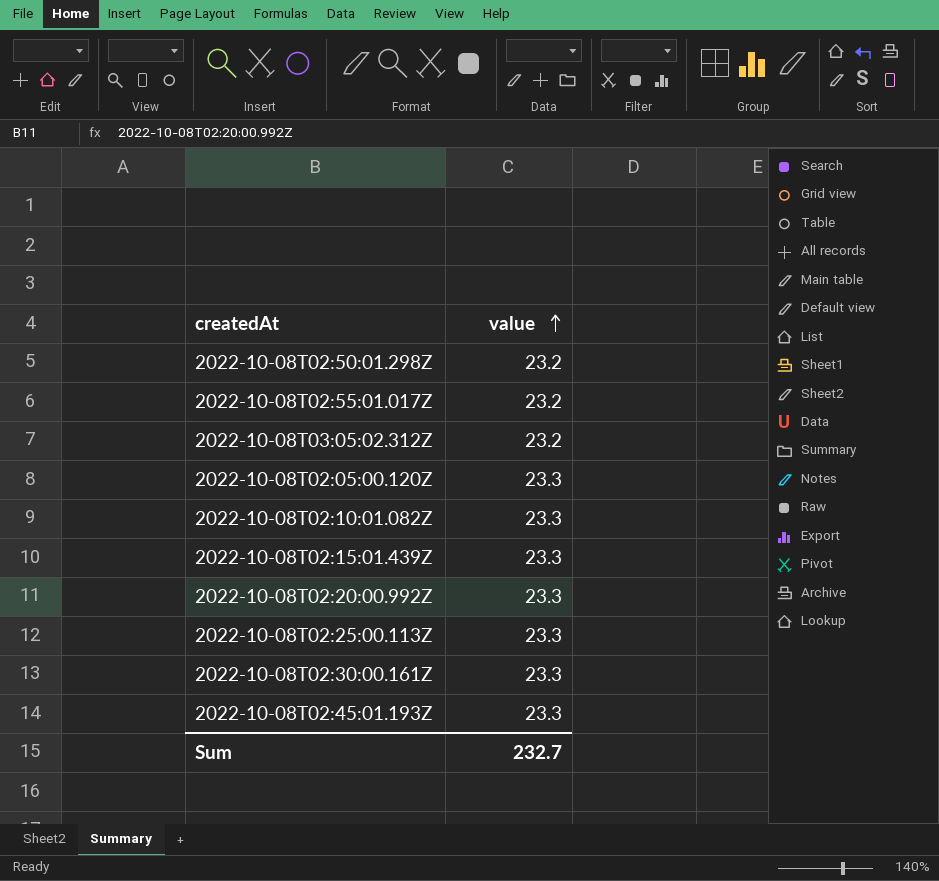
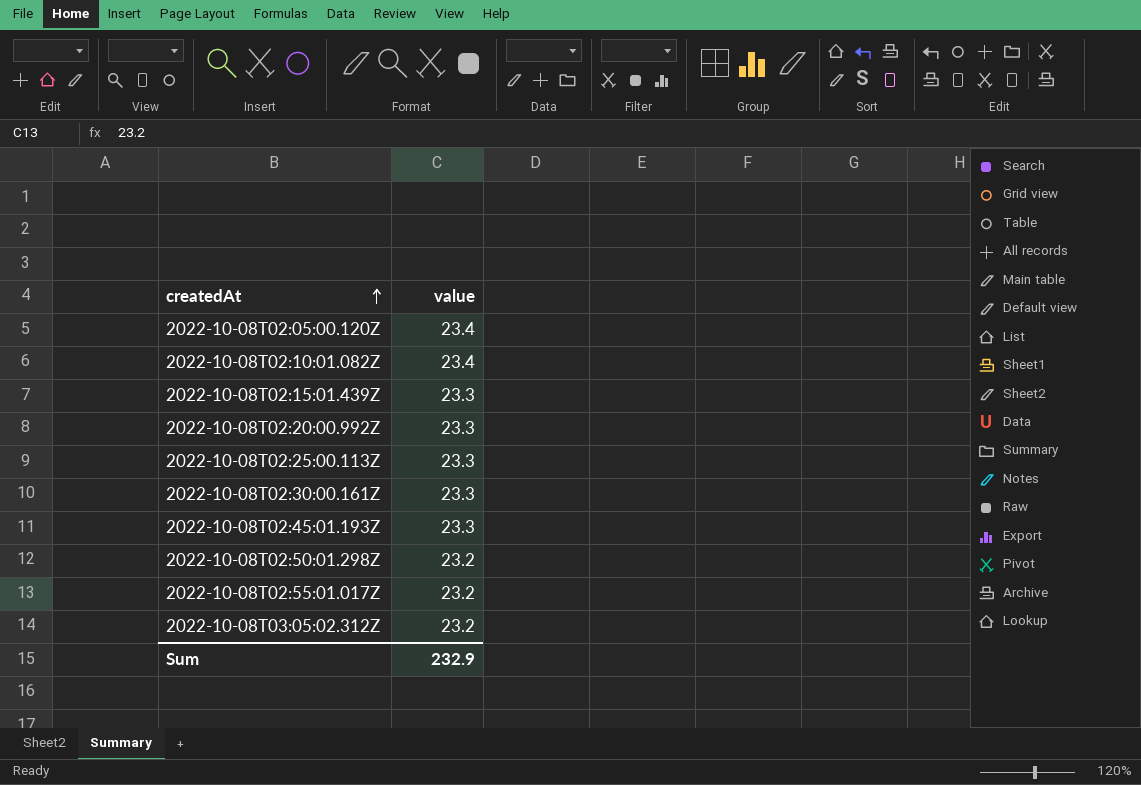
row order: value ascending -> createdAt ascending
2022-10-08T02:05:00.120Z | value: 23.3 -> 23.4
2022-10-08T02:10:01.082Z | value: 23.3 -> 23.4
Sum | value: 232.7 -> 232.9

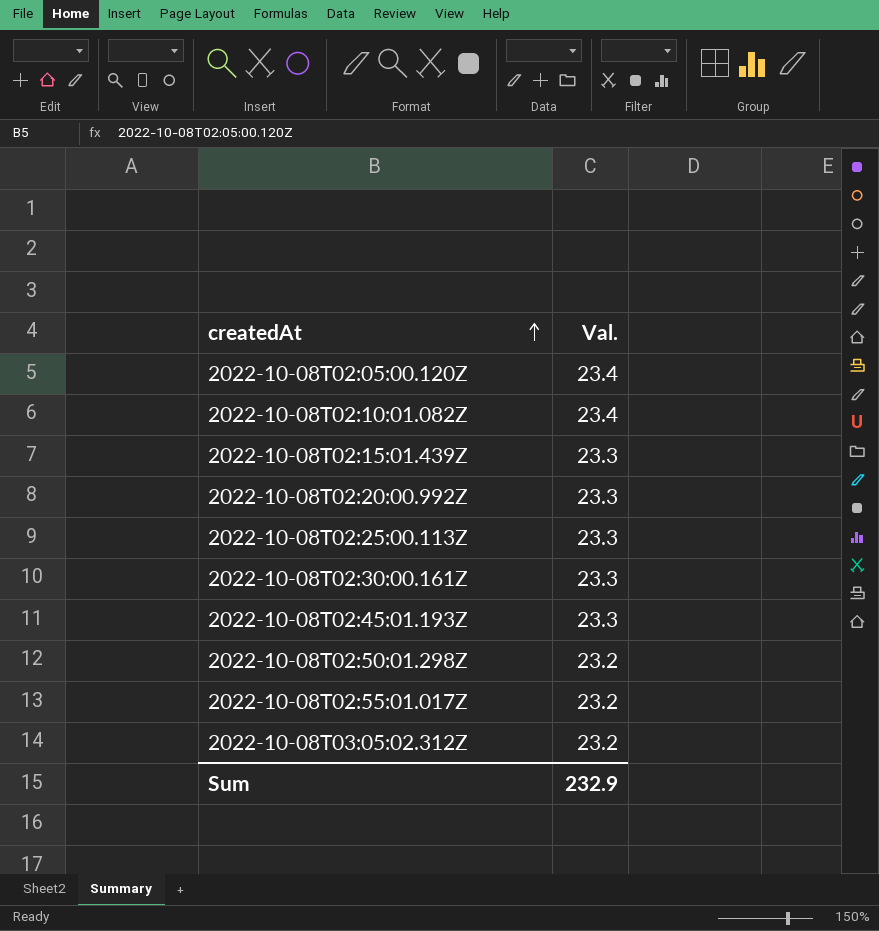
column name: value -> Val.

